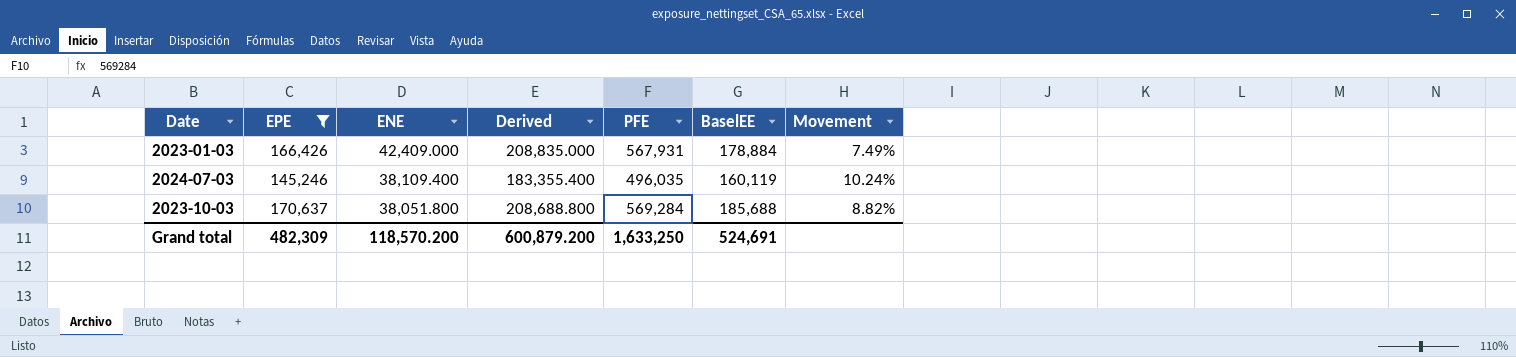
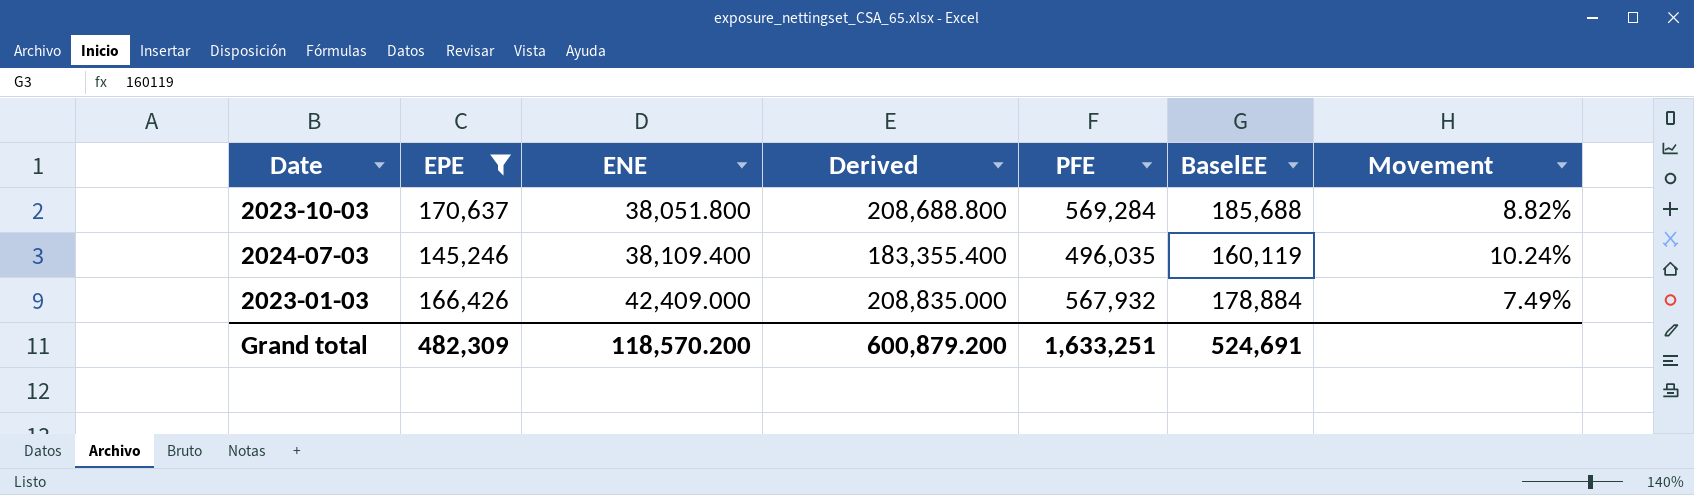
row order: ENE descending -> ENE ascending
2023-01-03 | PFE: 567,931 -> 567,932
Grand total | PFE: 1,633,250 -> 1,633,251

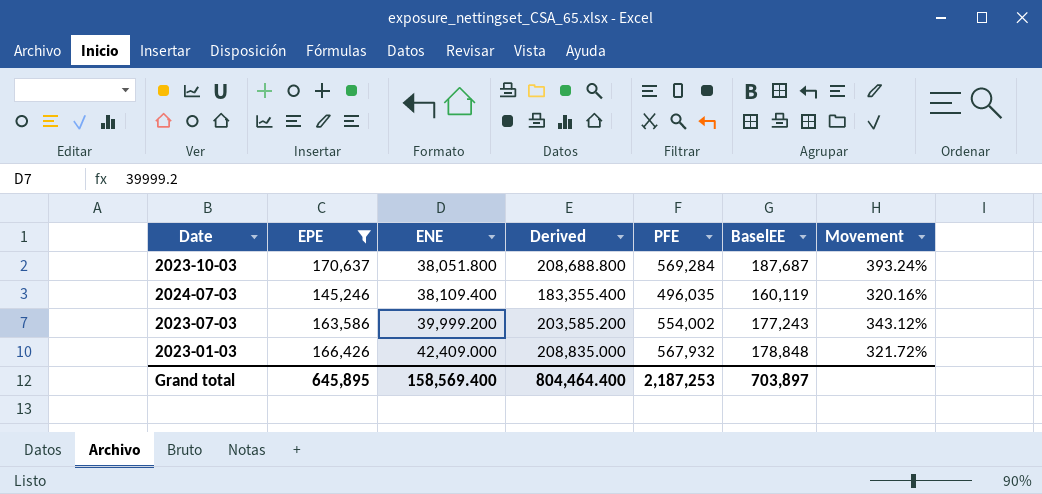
column Movement | formula: ([BaselEE] - [EPE]) / [EPE] -> ([BaselEE] - [ENE]) / [ENE]
2023-10-03 | BaselEE: 185,688 -> 187,687
row 2023-07-03: none -> 163,586 | 39,999.200 | 203,585.200 | 554,002 | 177,243 | 343.12%
2023-01-03 | BaselEE: 178,884 -> 178,848
Grand total | EPE: 482,309 -> 645,895
Grand total | ENE: 118,570.200 -> 158,569.400
Grand total | Derived: 600,879.200 -> 804,464.400
Grand total | PFE: 1,633,251 -> 2,187,253
Grand total | BaselEE: 524,691 -> 703,897

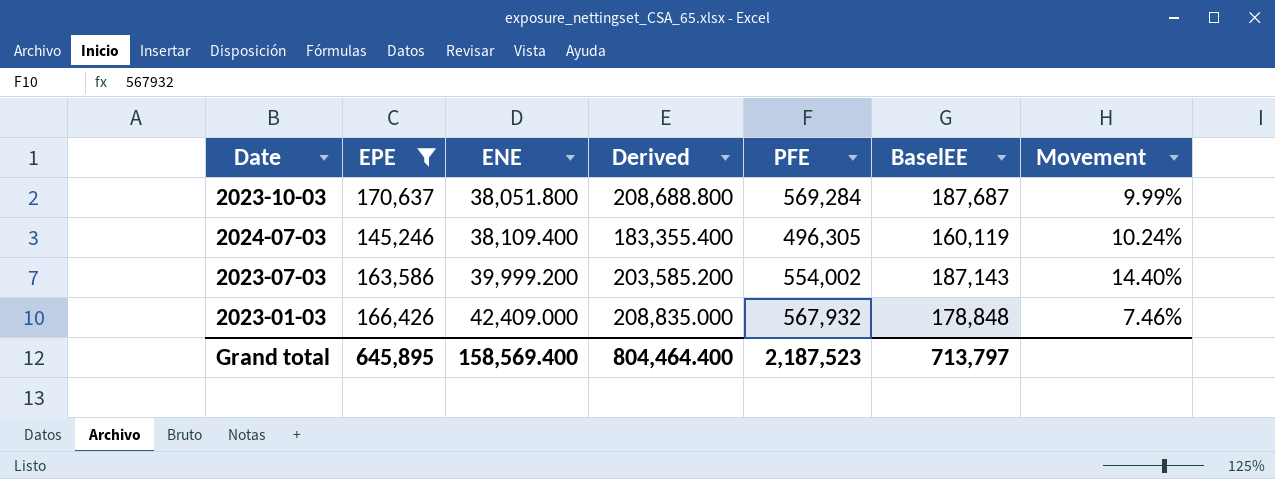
column Movement | formula: ([BaselEE] - [ENE]) / [ENE] -> ([BaselEE] - [EPE]) / [EPE]
2024-07-03 | PFE: 496,035 -> 496,305
2023-07-03 | BaselEE: 177,243 -> 187,143
Grand total | PFE: 2,187,253 -> 2,187,523
Grand total | BaselEE: 703,897 -> 713,797

